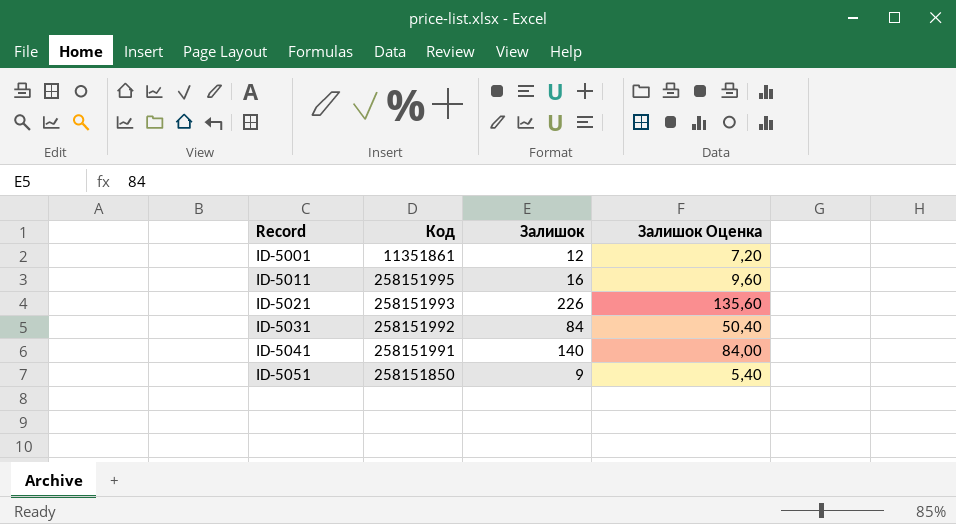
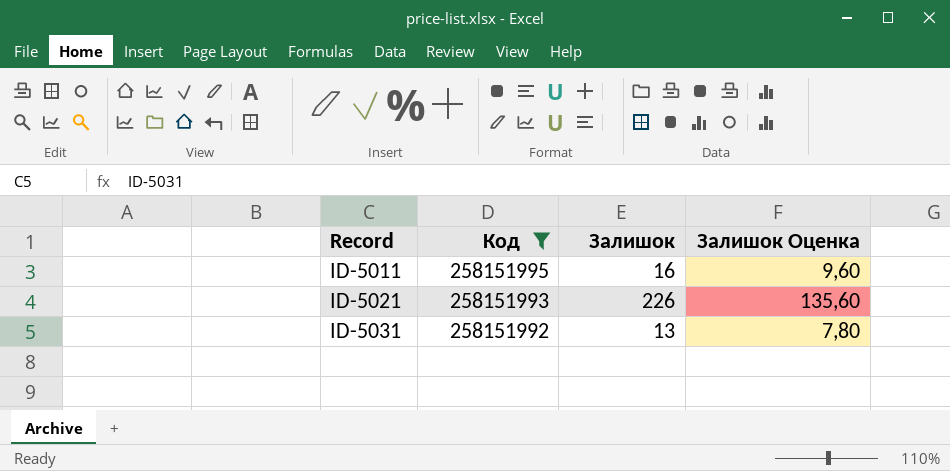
filter: none -> Код >= 258151992
ID-5031 | Залишок: 84 -> 13
ID-5031 | Залишок Оценка: 50,40 -> 7,80

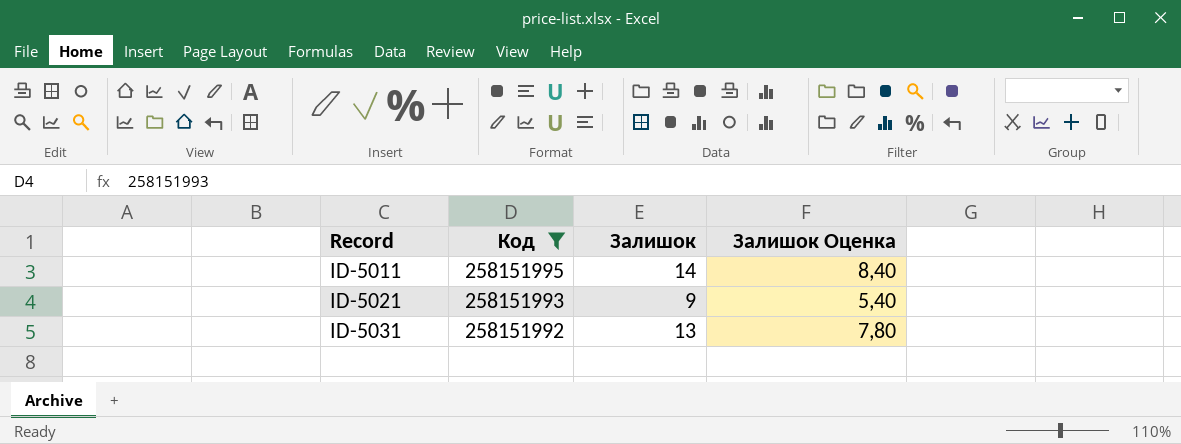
ID-5011 | Залишок: 16 -> 14
ID-5011 | Залишок Оценка: 9,60 -> 8,40
ID-5021 | Залишок: 226 -> 9
ID-5021 | Залишок Оценка: 135,60 -> 5,40

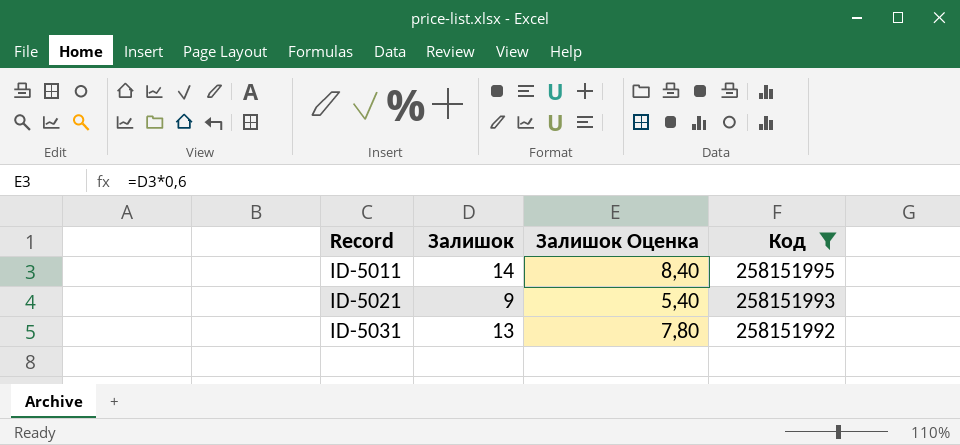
column Код | position: 2 -> 4

